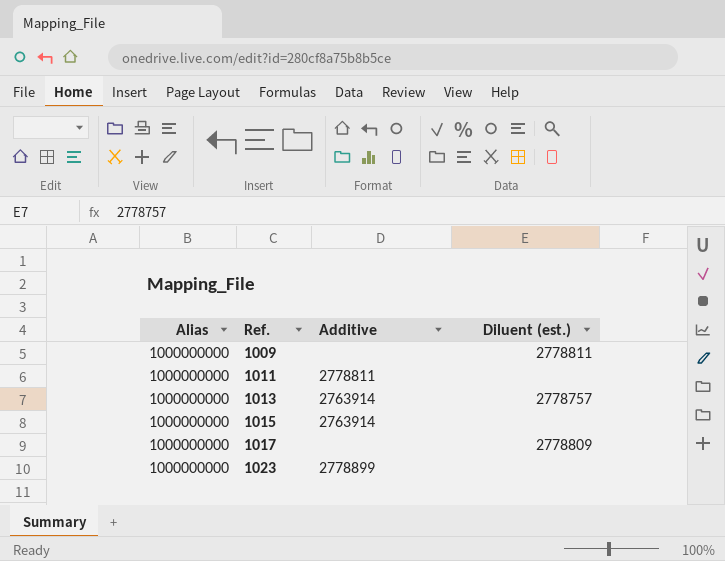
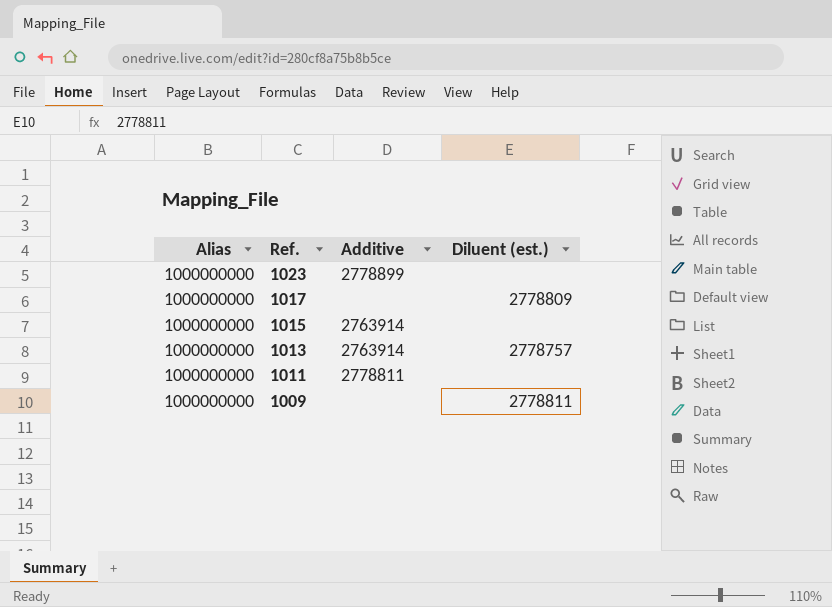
row order: Ref. ascending -> Ref. descending

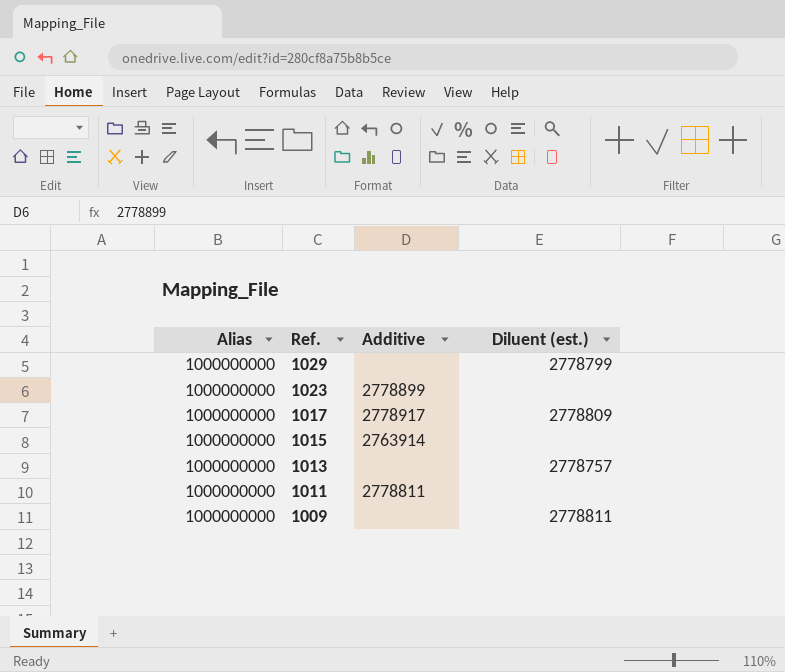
row 1029: none -> 1000000000 | none | 2778799
1017 | Additive: none -> 2778917
1013 | Additive: 2763914 -> none

